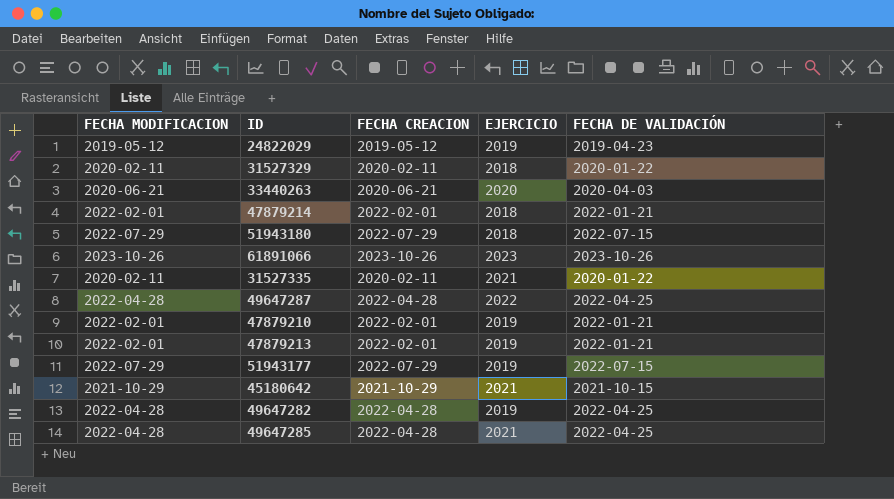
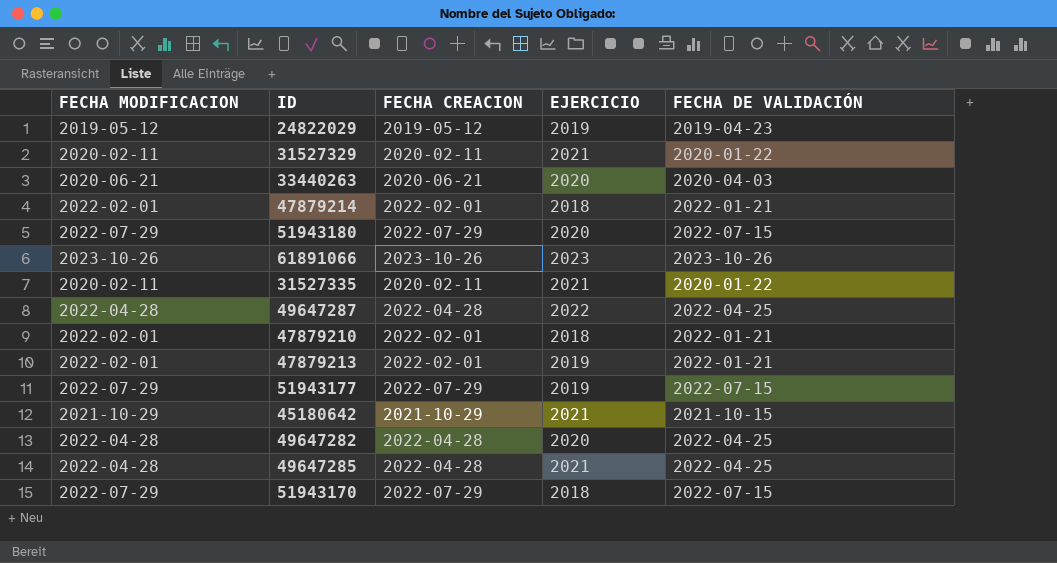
31527329 | EJERCICIO: 2018 -> 2021
51943180 | EJERCICIO: 2018 -> 2020
47879210 | EJERCICIO: 2019 -> 2018
49647282 | EJERCICIO: 2019 -> 2020
row 51943170: none -> 2022-07-29 | 2022-07-29 | 2018 | 2022-07-15

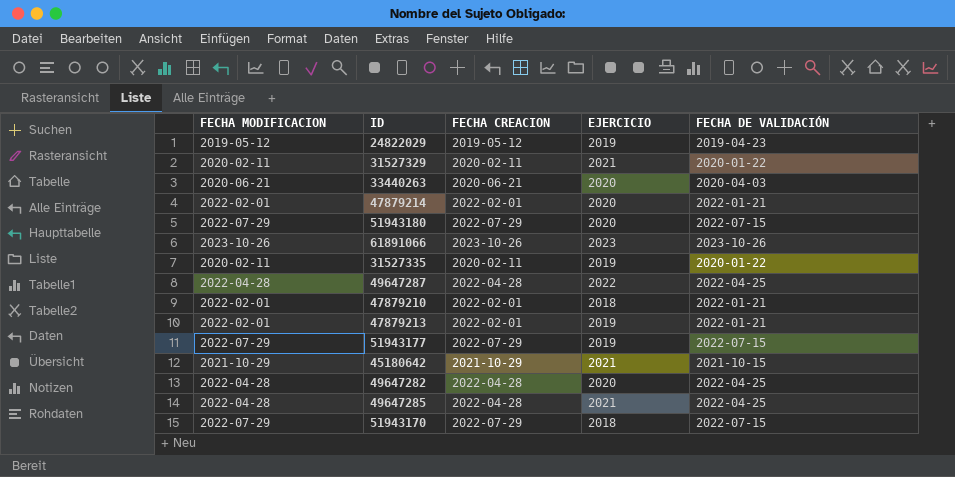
47879214 | EJERCICIO: 2018 -> 2020
31527335 | EJERCICIO: 2021 -> 2019

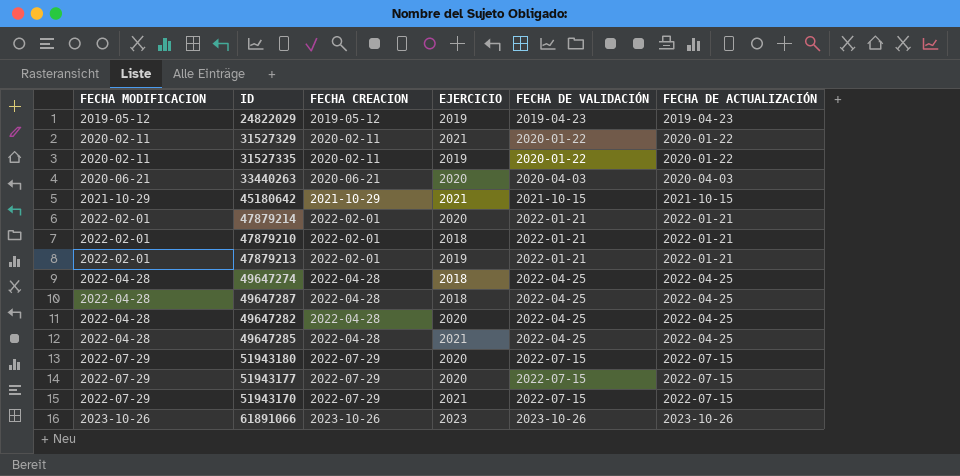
row order: none -> FECHA MODIFICACION ascending
column FECHA DE ACTUALIZACIÓN | position: none -> 6
row 49647274: none -> 2022-04-28 | 2022-04-28 | 2018 | 2022-04-25 | 2022-04-25
49647287 | EJERCICIO: 2022 -> 2018
51943177 | EJERCICIO: 2019 -> 2020
51943170 | EJERCICIO: 2018 -> 2021

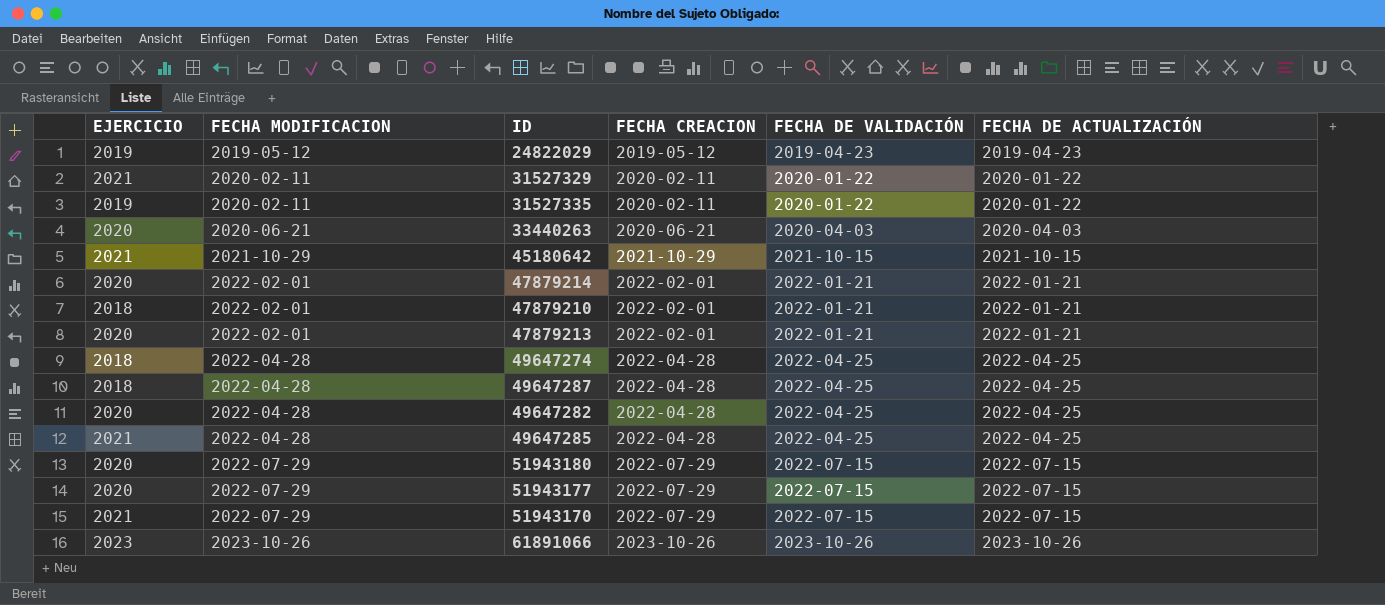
column EJERCICIO | position: 4 -> 1
47879213 | EJERCICIO: 2019 -> 2020

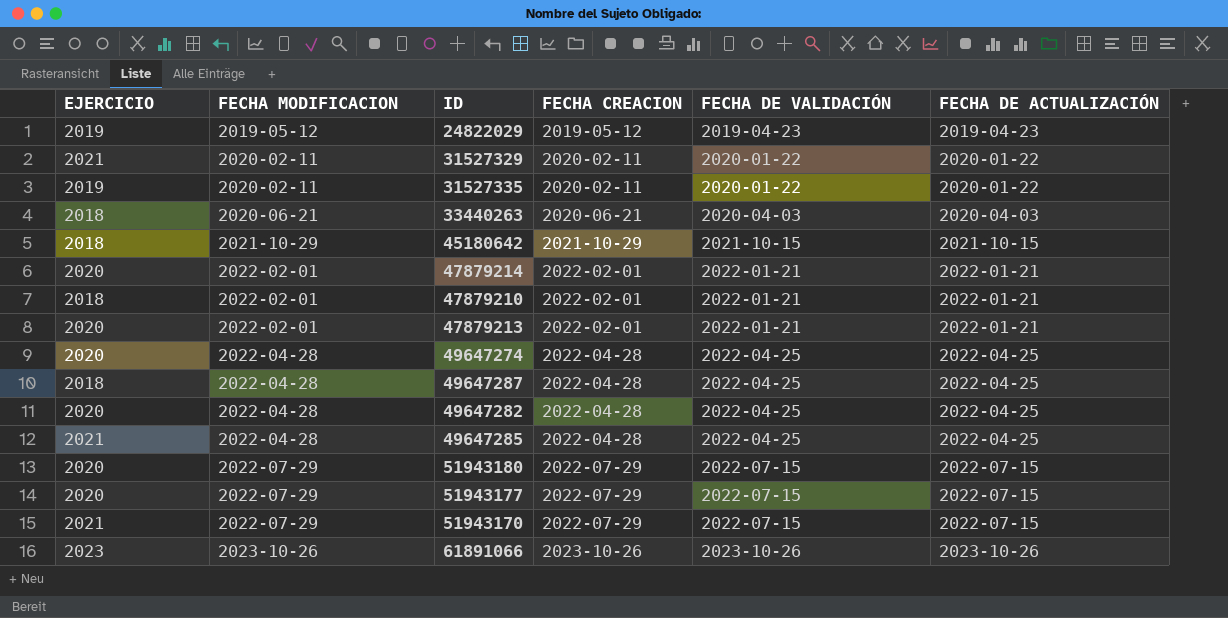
33440263 | EJERCICIO: 2020 -> 2018
45180642 | EJERCICIO: 2021 -> 2018
49647274 | EJERCICIO: 2018 -> 2020

